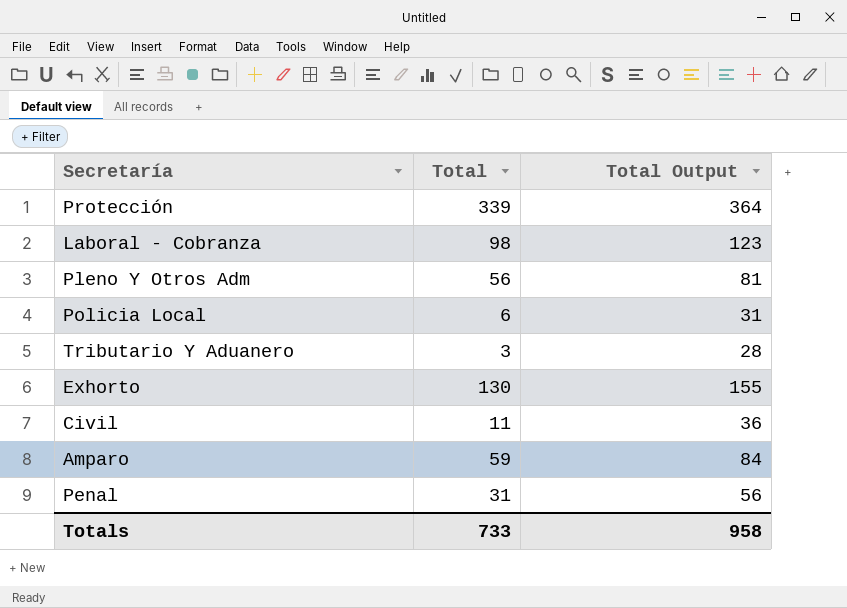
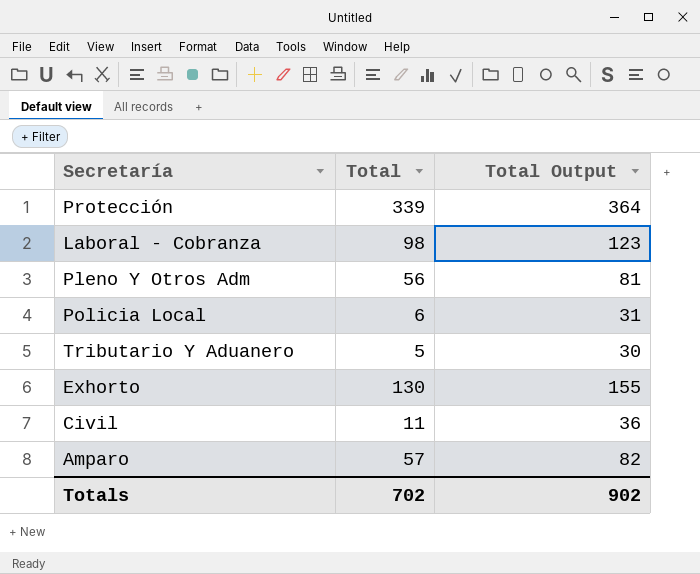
row Penal: 31 | 56 -> none
Tributario Y Aduanero | Total: 3 -> 5
Tributario Y Aduanero | Total Output: 28 -> 30
Amparo | Total: 59 -> 57
Amparo | Total Output: 84 -> 82
Totals | Total: 733 -> 702
Totals | Total Output: 958 -> 902

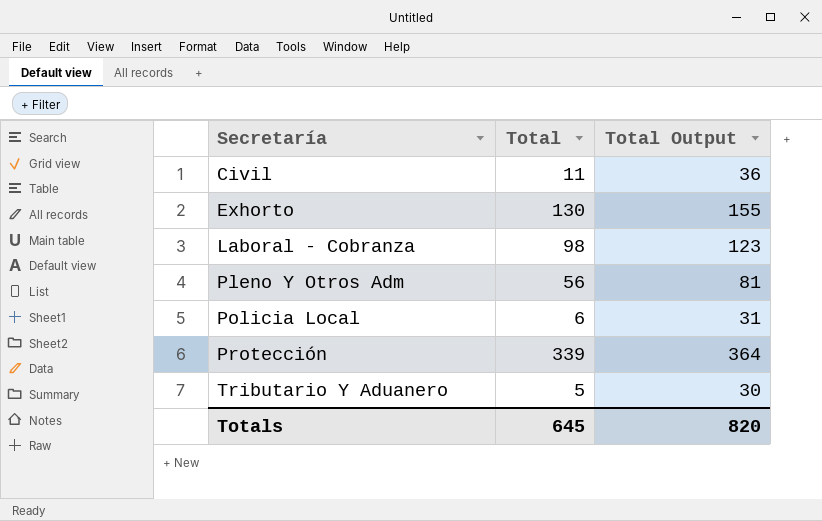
row order: none -> Secretaría ascending
row Amparo: 57 | 82 -> none
Totals | Total: 702 -> 645
Totals | Total Output: 902 -> 820

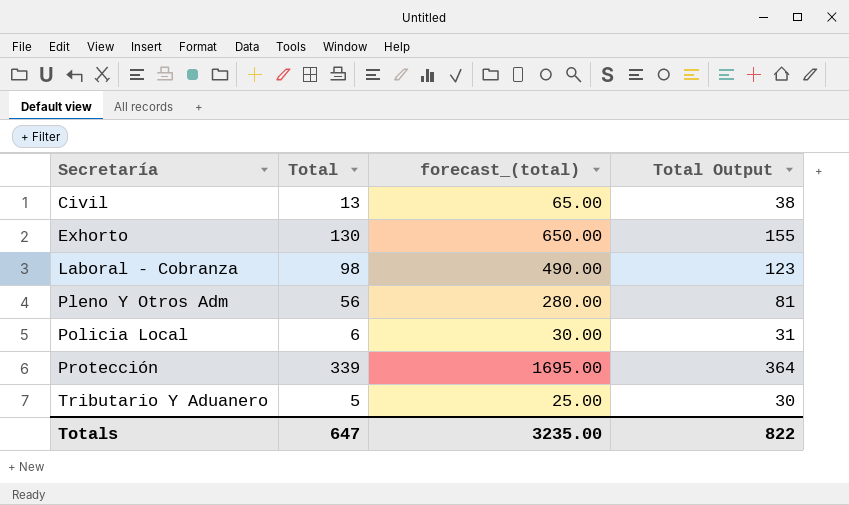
column forecast_(total) | formula: none -> [Total] * 5
Civil | Total: 11 -> 13
Civil | Total Output: 36 -> 38
Totals | Total: 645 -> 647
Totals | Total Output: 820 -> 822

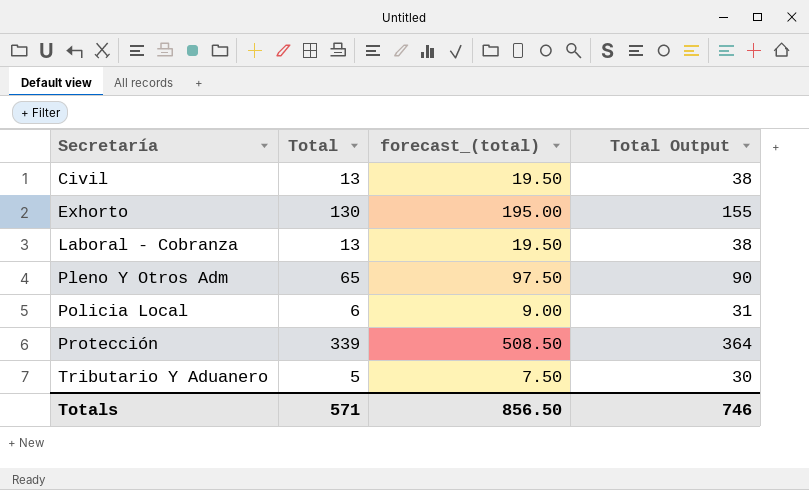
column forecast_(total) | formula: [Total] * 5 -> [Total] * 1.5
Laboral - Cobranza | Total: 98 -> 13
Laboral - Cobranza | Total Output: 123 -> 38
Pleno Y Otros Adm | Total: 56 -> 65
Pleno Y Otros Adm | Total Output: 81 -> 90
Totals | Total: 647 -> 571
Totals | forecast_(total): 3235.00 -> 856.50
Totals | Total Output: 822 -> 746

